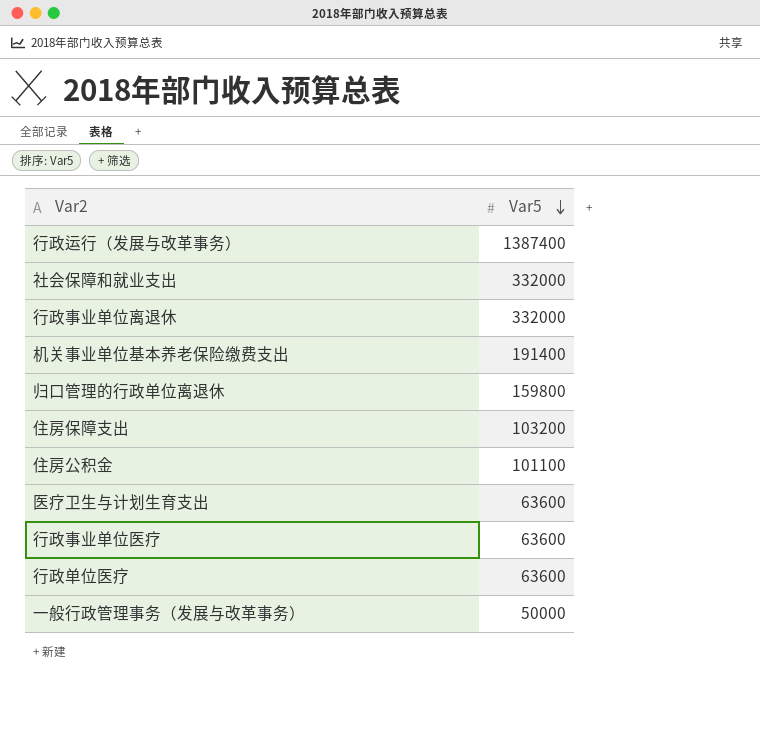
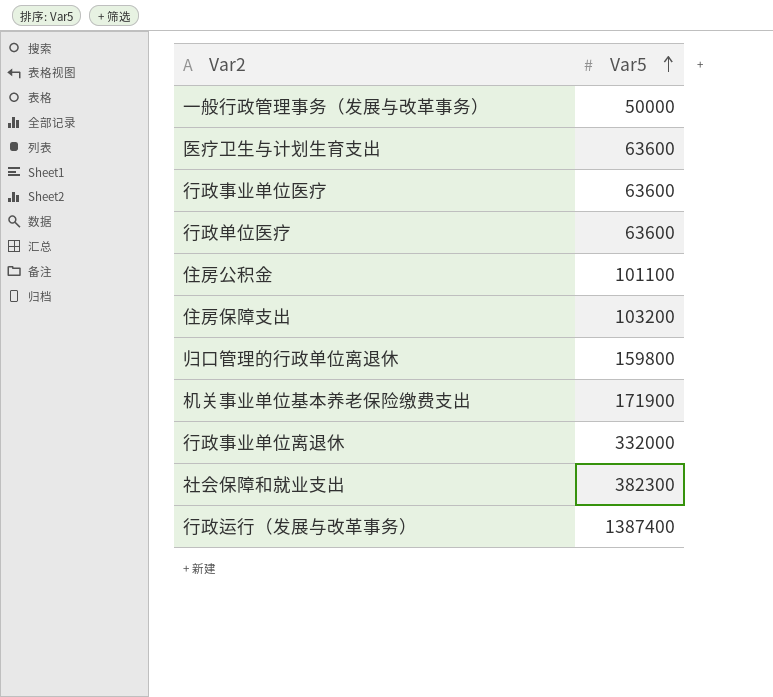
row order: Var5 descending -> Var5 ascending
机关事业单位基本养老保险缴费支出 | Var5: 191400 -> 171900
社会保障和就业支出 | Var5: 332000 -> 382300

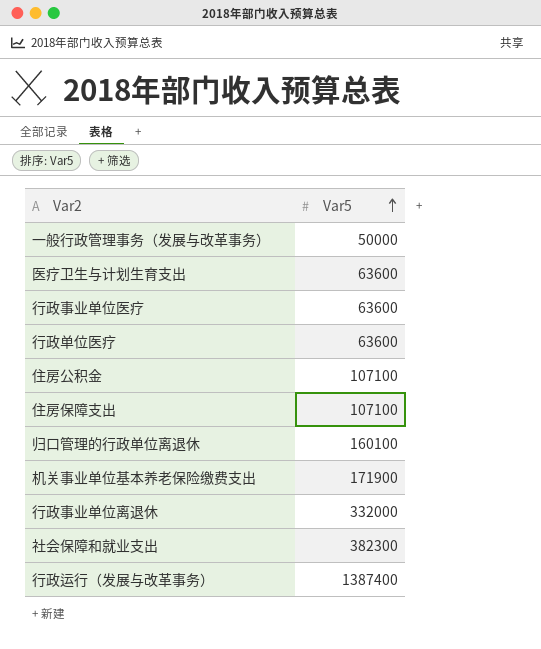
住房公积金 | Var5: 101100 -> 107100
住房保障支出 | Var5: 103200 -> 107100
归口管理的行政单位离退休 | Var5: 159800 -> 160100

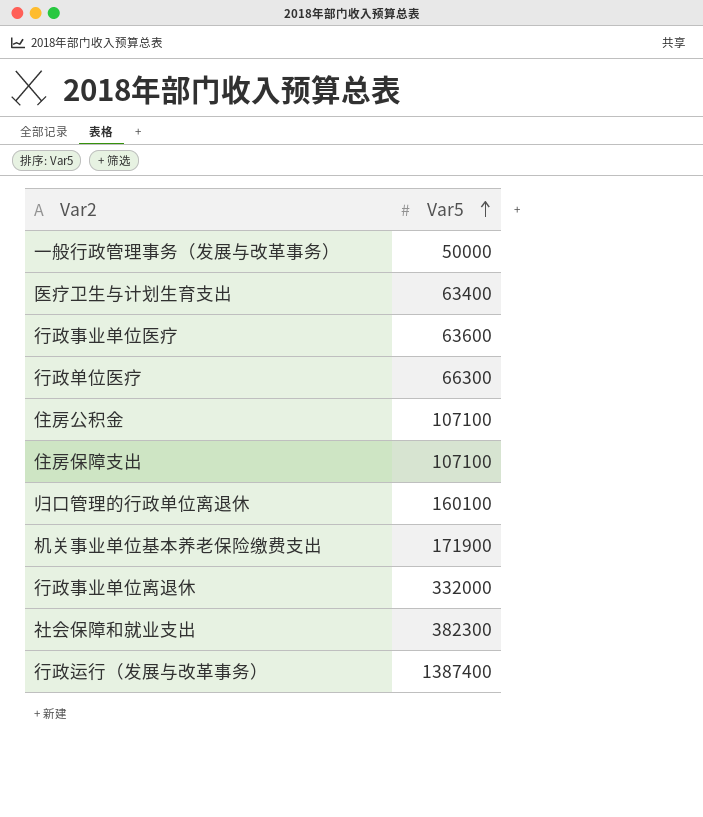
医疗卫生与计划生育支出 | Var5: 63600 -> 63400
行政单位医疗 | Var5: 63600 -> 66300

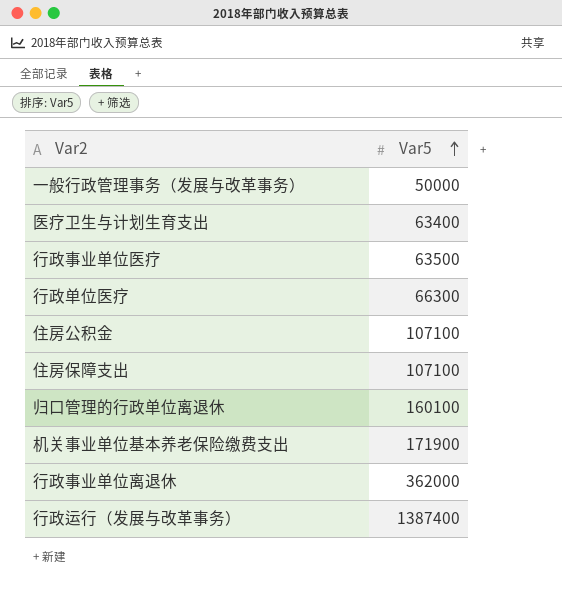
row 社会保障和就业支出: 382300 -> none
行政事业单位医疗 | Var5: 63600 -> 63500
行政事业单位离退休 | Var5: 332000 -> 362000

